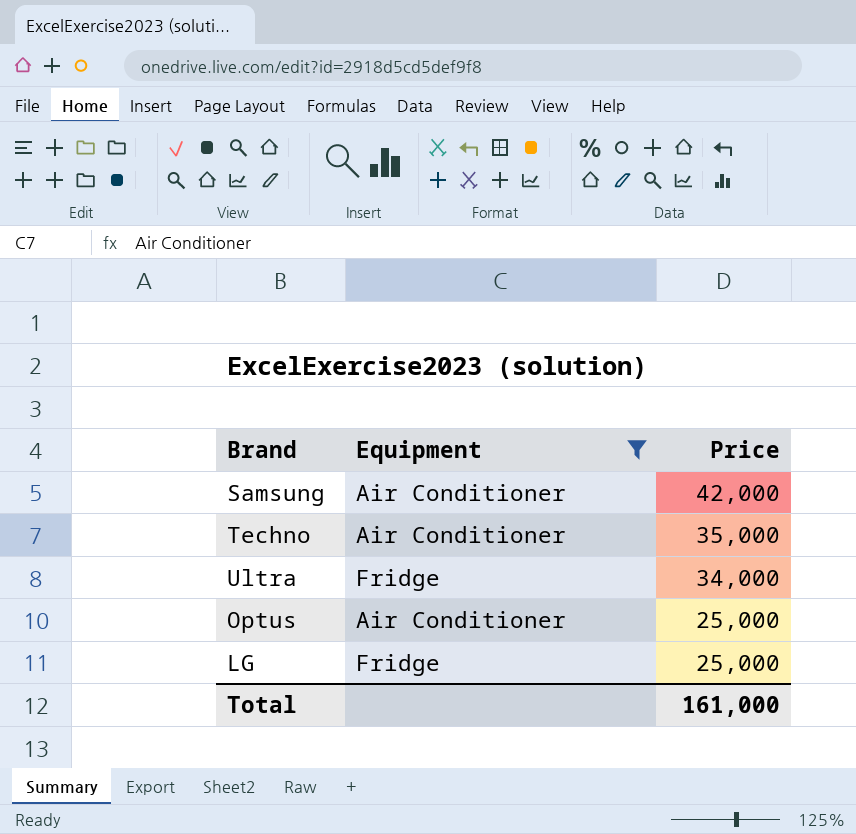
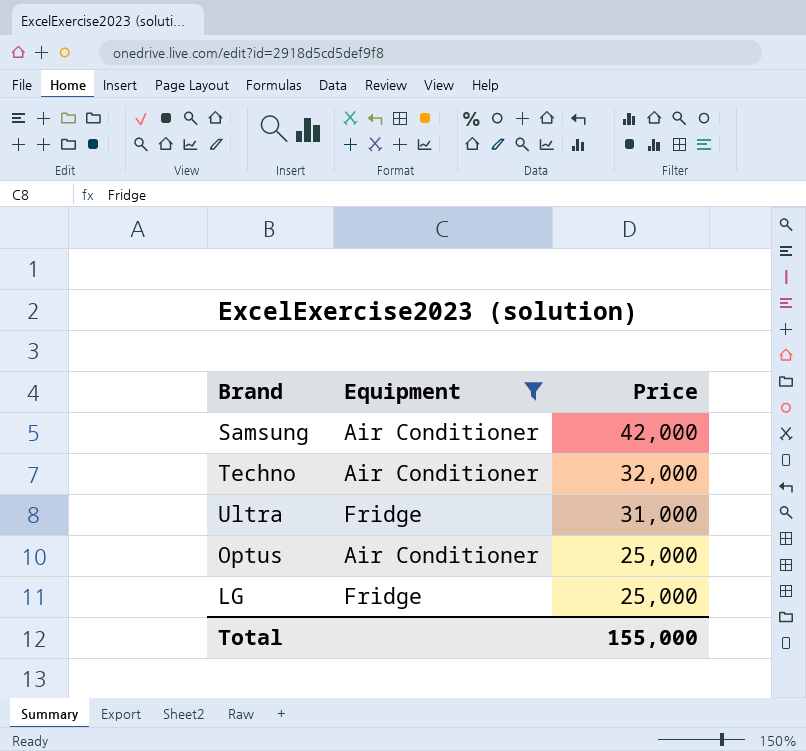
Techno | Price: 35,000 -> 32,000
Ultra | Price: 34,000 -> 31,000
Total | Price: 161,000 -> 155,000

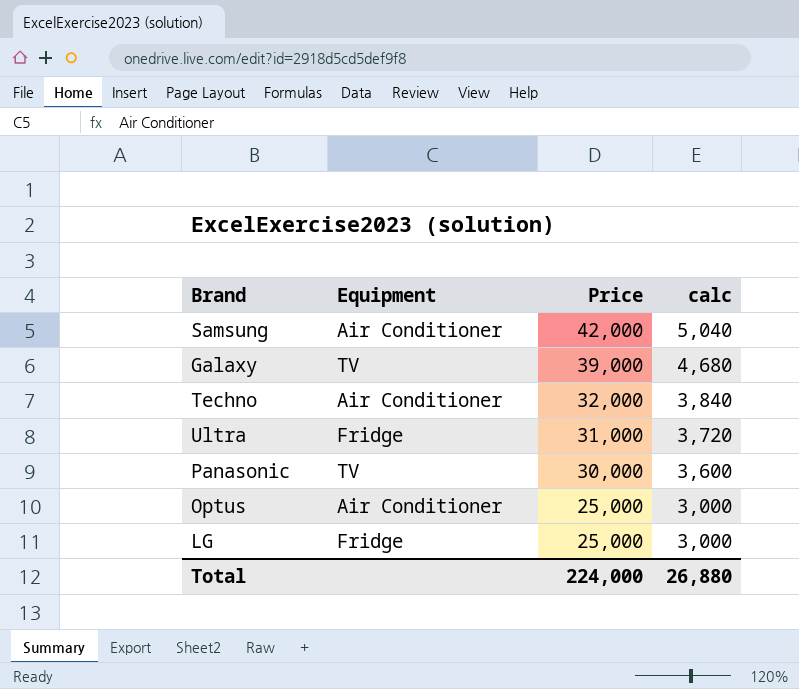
filter: Equipment != TV -> none
column calc | formula: none -> [Price] * 0.12
Total | Price: 155,000 -> 224,000

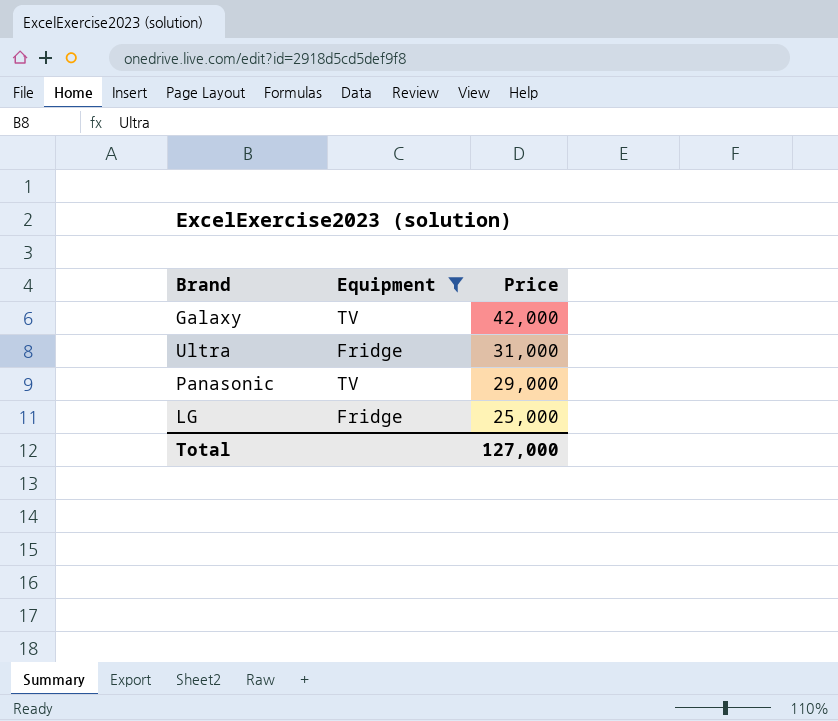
filter: none -> Equipment != Air Conditioner
column calc | formula: [Price] * 0.12 -> none
Galaxy | Price: 39,000 -> 42,000
Panasonic | Price: 30,000 -> 29,000
Total | Price: 224,000 -> 127,000

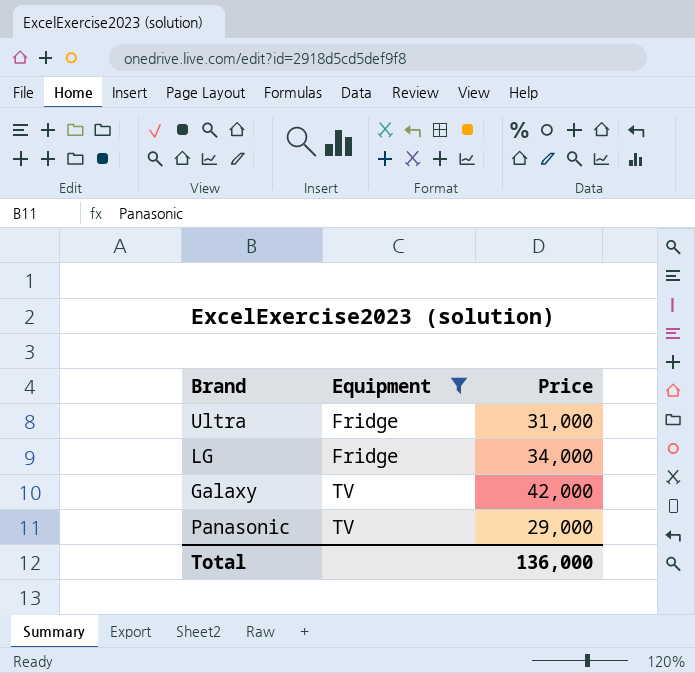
row order: Price descending -> Equipment ascending
LG | Price: 25,000 -> 34,000
Total | Price: 127,000 -> 136,000

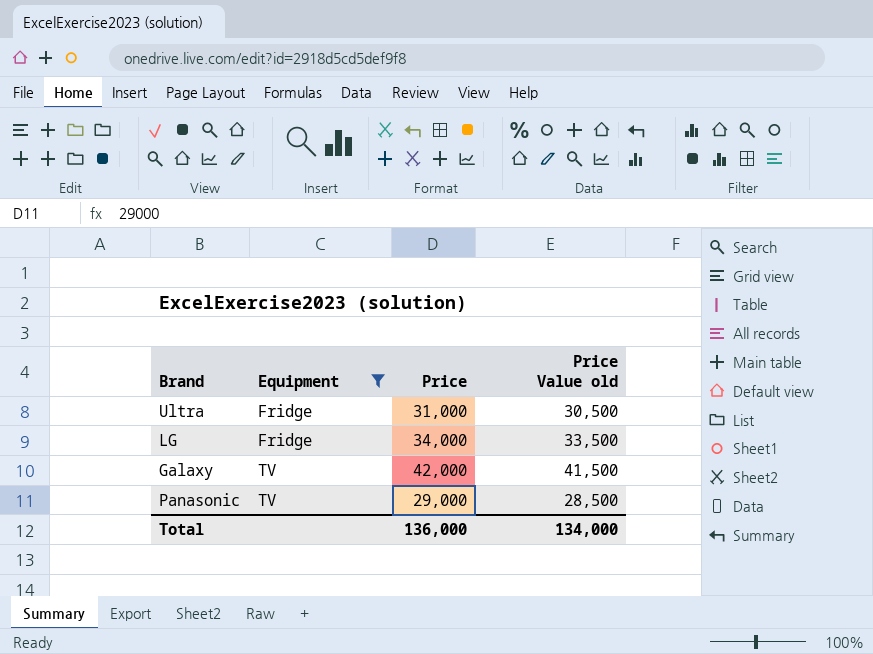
column Price Value old | formula: none -> [Price] - 500

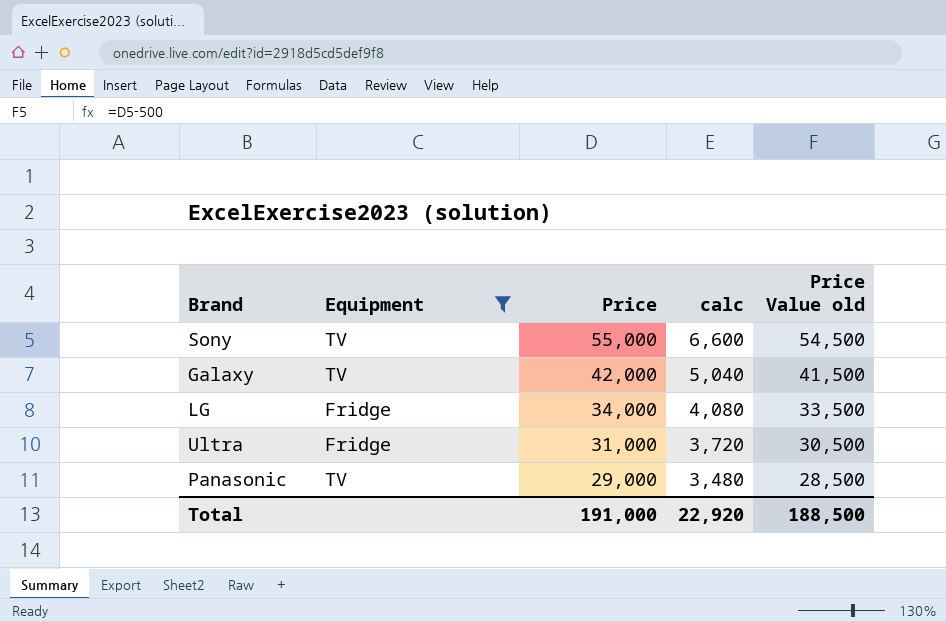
row order: Equipment ascending -> Price descending
column calc | formula: none -> [Price] * 0.12
row Sony: none -> TV | 55,000 | 6,600 | 54,500
Total | Price: 136,000 -> 191,000
Total | Price Value old: 134,000 -> 188,500

